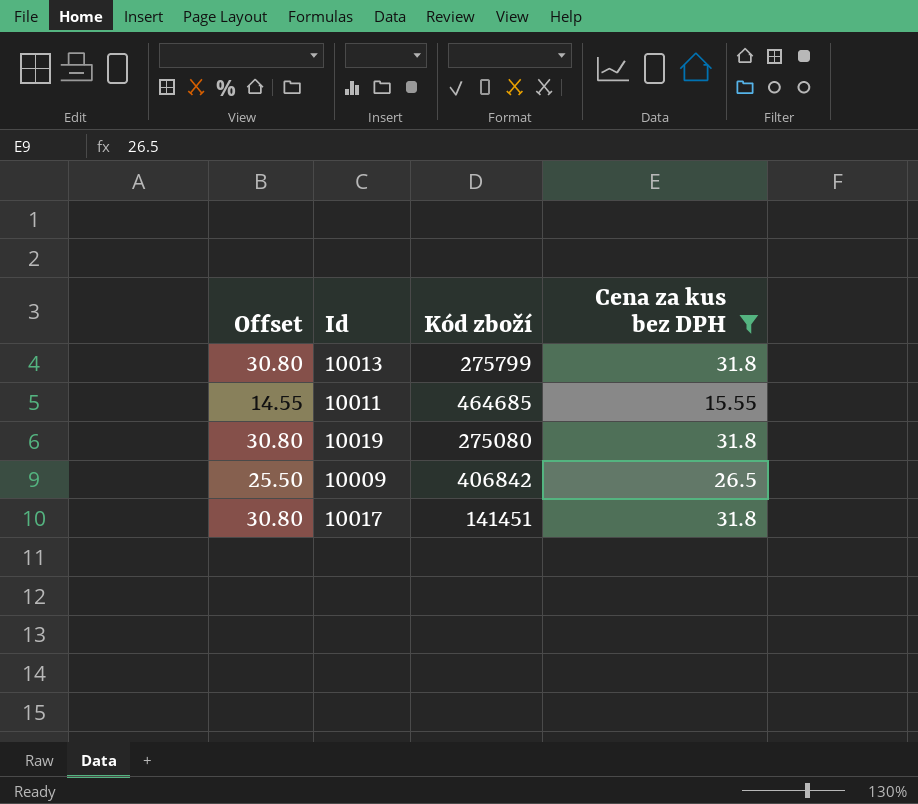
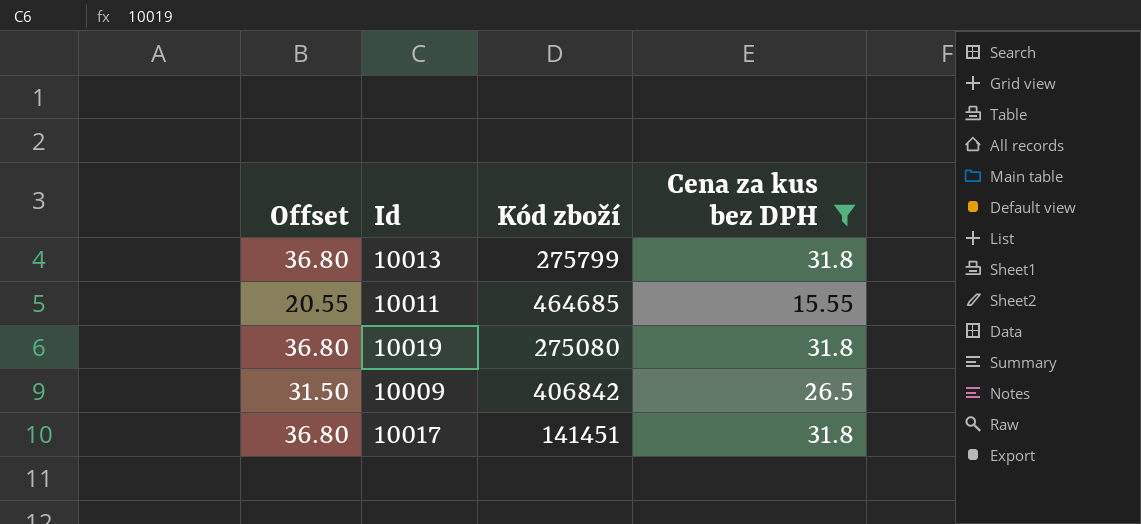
column Offset | formula: [Cena za kus bez DPH] - 1 -> [Cena za kus bez DPH] + 5

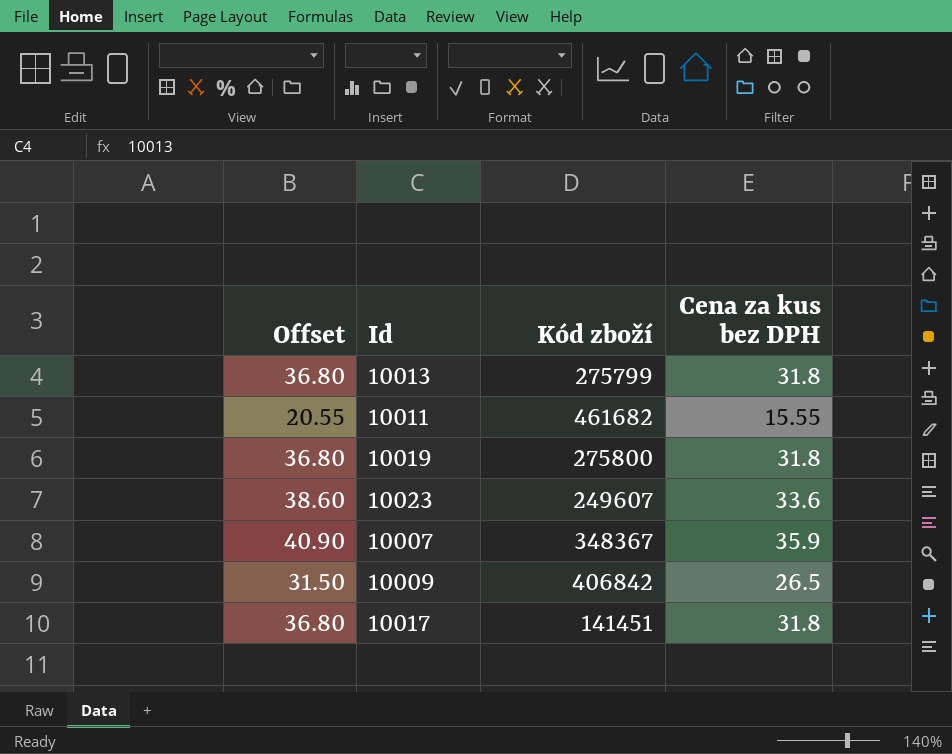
filter: Cena za kus bez DPH <= 31.8 -> none
10011 | Kód zboží: 464685 -> 461682
10019 | Kód zboží: 275080 -> 275800

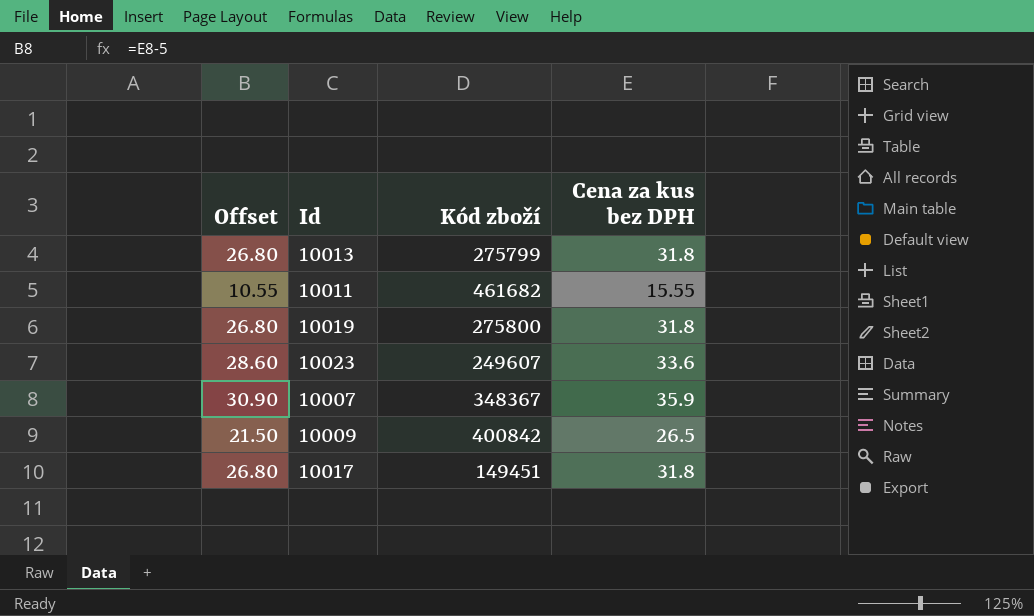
column Offset | formula: [Cena za kus bez DPH] + 5 -> [Cena za kus bez DPH] - 5
10009 | Kód zboží: 406842 -> 400842
10017 | Kód zboží: 141451 -> 149451

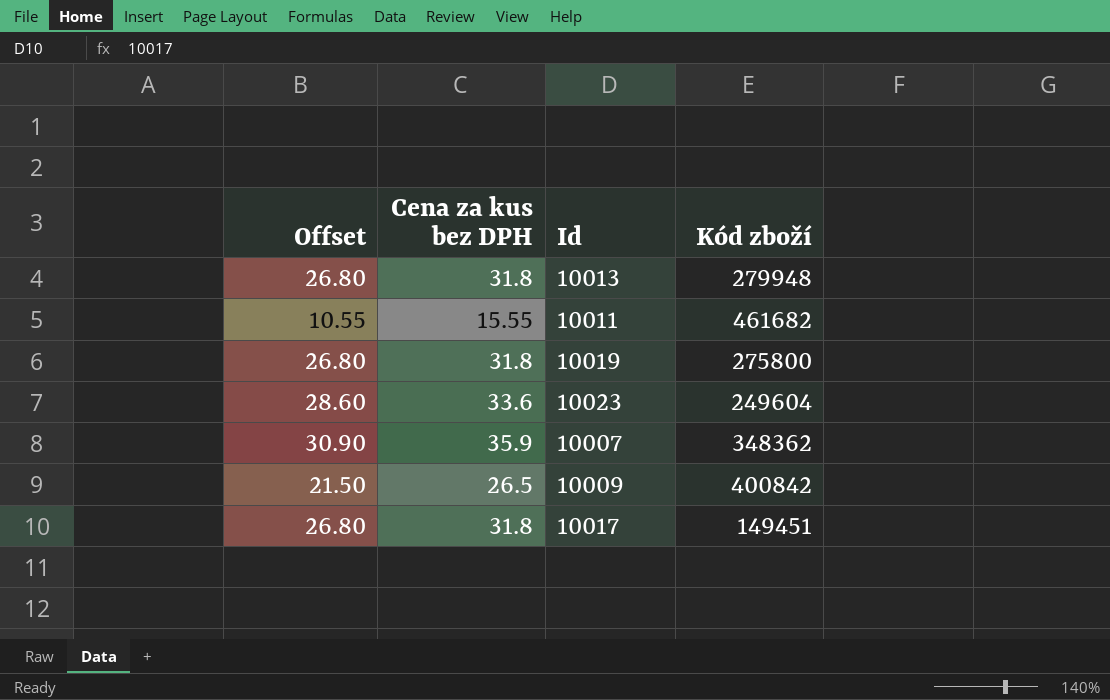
column Cena za kus bez DPH | position: 4 -> 2
10013 | Kód zboží: 275799 -> 279948
10023 | Kód zboží: 249607 -> 249604
10007 | Kód zboží: 348367 -> 348362

